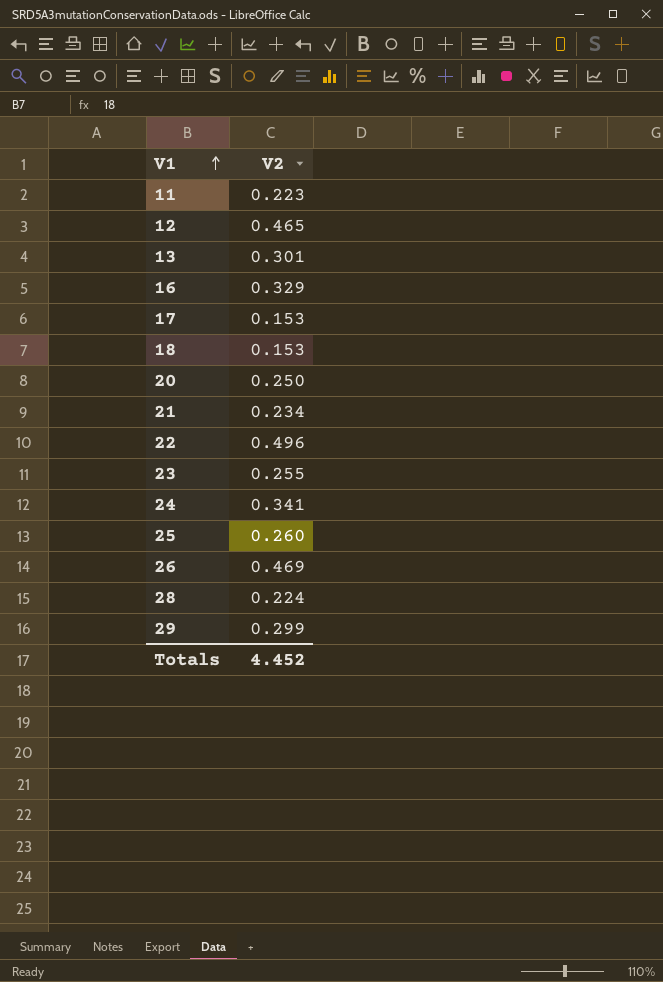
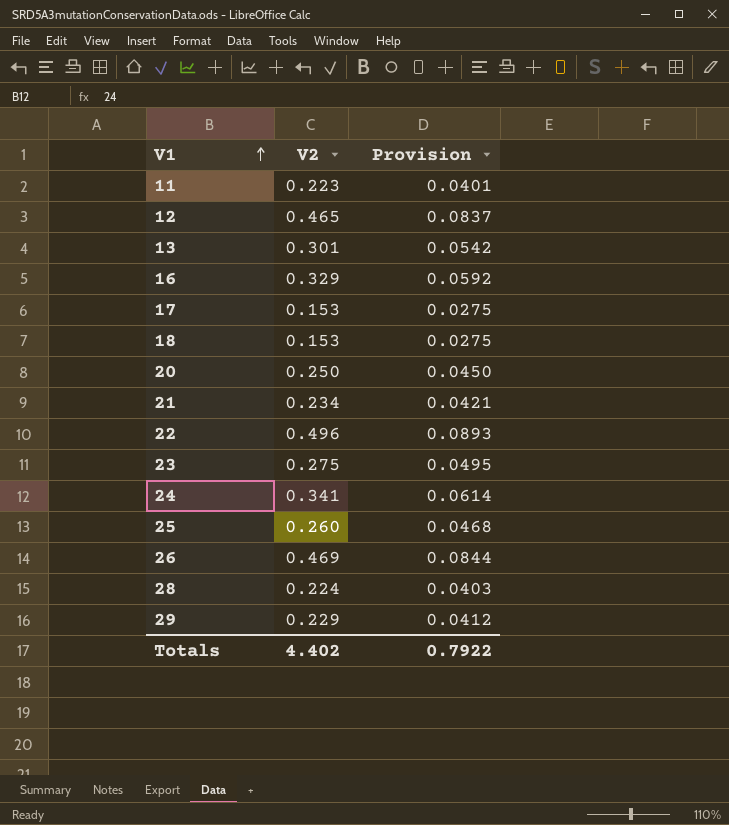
column Provision | formula: none -> [V2] * 0.18
23 | V2: 0.255 -> 0.275
29 | V2: 0.299 -> 0.229
Totals | V2: 4.452 -> 4.402

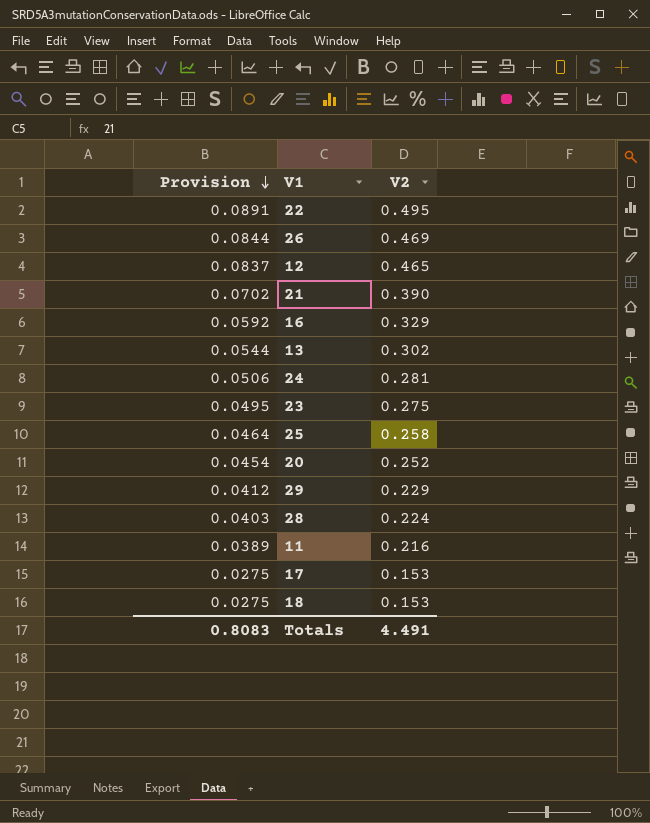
row order: V1 ascending -> Provision descending
column Provision | position: 3 -> 1
22 | Provision: 0.0893 -> 0.0891
22 | V2: 0.496 -> 0.495
21 | Provision: 0.0421 -> 0.0702
21 | V2: 0.234 -> 0.390
13 | Provision: 0.0542 -> 0.0544
13 | V2: 0.301 -> 0.302
24 | Provision: 0.0614 -> 0.0506
24 | V2: 0.341 -> 0.281
25 | Provision: 0.0468 -> 0.0464
25 | V2: 0.260 -> 0.258
20 | Provision: 0.0450 -> 0.0454
20 | V2: 0.250 -> 0.252
11 | Provision: 0.0401 -> 0.0389
11 | V2: 0.223 -> 0.216
Totals | Provision: 0.7922 -> 0.8083
Totals | V2: 4.402 -> 4.491

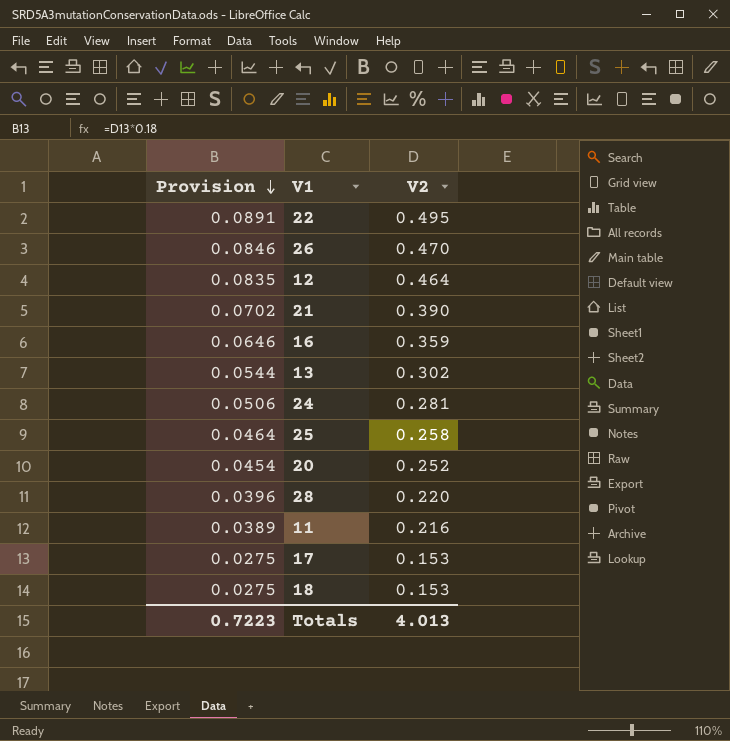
row 23: 0.0495 | 0.275 -> none
row 29: 0.0412 | 0.229 -> none
26 | Provision: 0.0844 -> 0.0846
26 | V2: 0.469 -> 0.470
12 | Provision: 0.0837 -> 0.0835
12 | V2: 0.465 -> 0.464
16 | Provision: 0.0592 -> 0.0646
16 | V2: 0.329 -> 0.359
28 | Provision: 0.0403 -> 0.0396
28 | V2: 0.224 -> 0.220
Totals | Provision: 0.8083 -> 0.7223
Totals | V2: 4.491 -> 4.013

